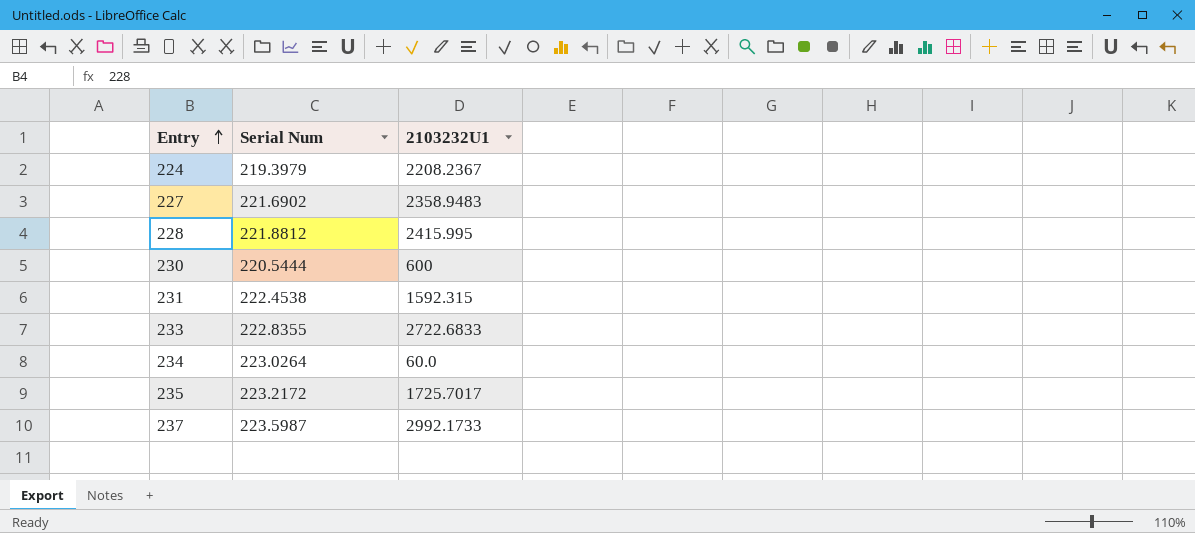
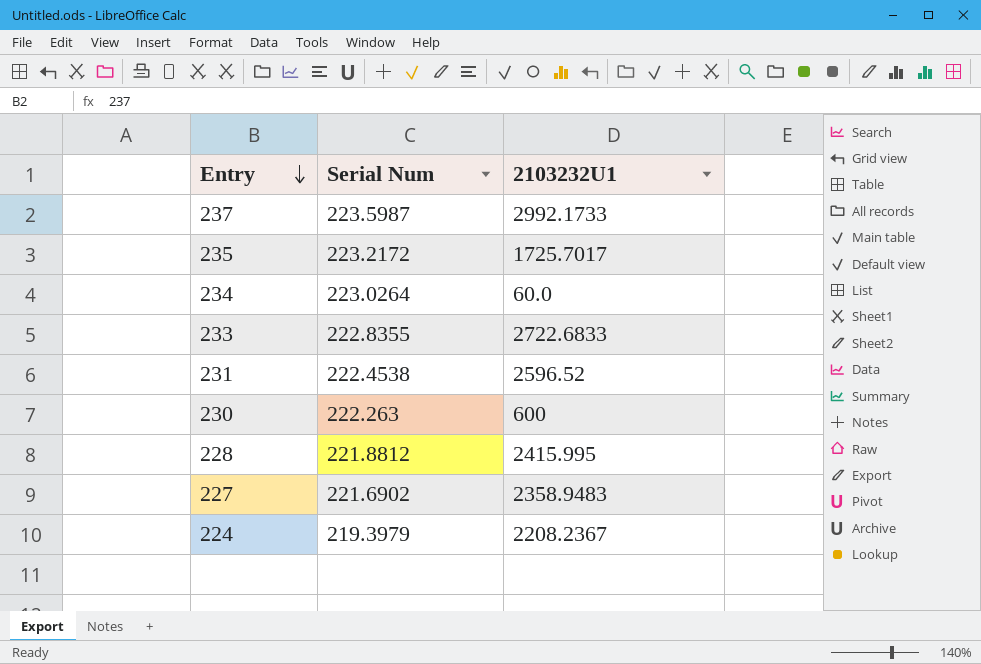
row order: Entry ascending -> Entry descending
231 | 2103232U1: 1592.315 -> 2596.52
230 | Serial Num: 220.5444 -> 222.263

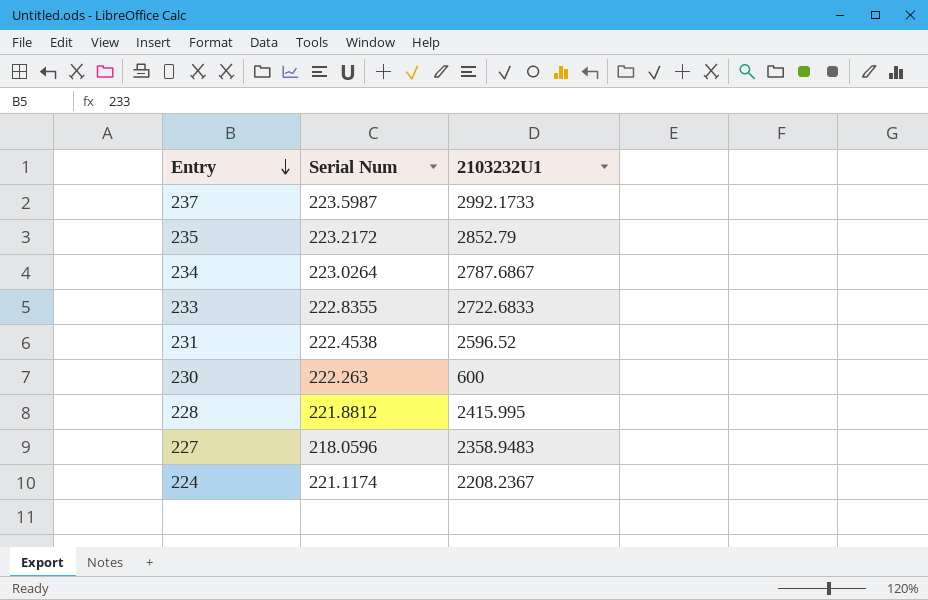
235 | 2103232U1: 1725.7017 -> 2852.79
234 | 2103232U1: 60.0 -> 2787.6867
227 | Serial Num: 221.6902 -> 218.0596
224 | Serial Num: 219.3979 -> 221.1174

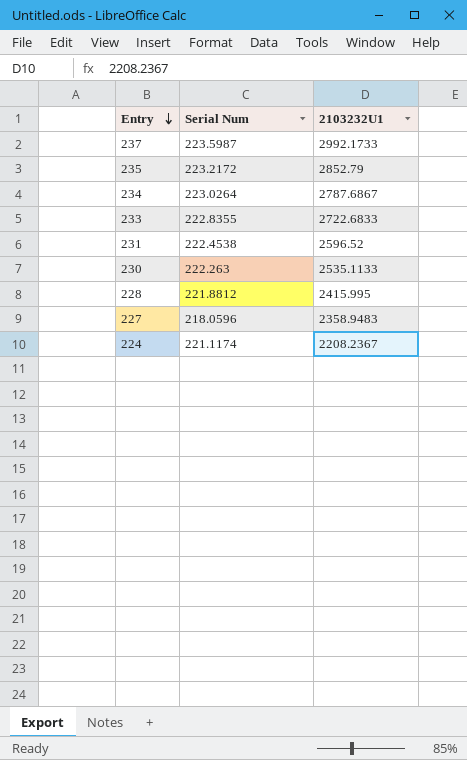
230 | 2103232U1: 600 -> 2535.1133

